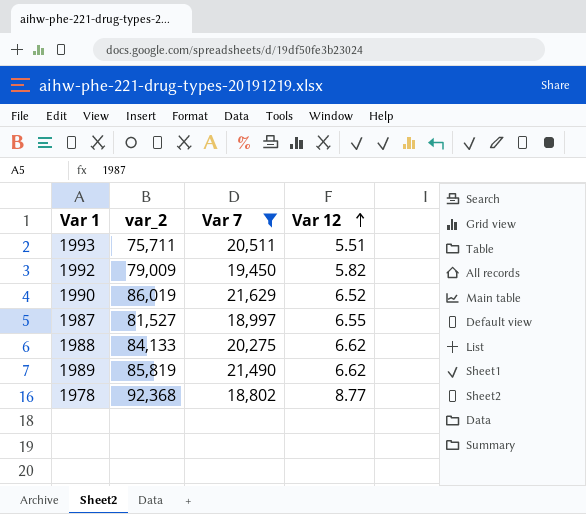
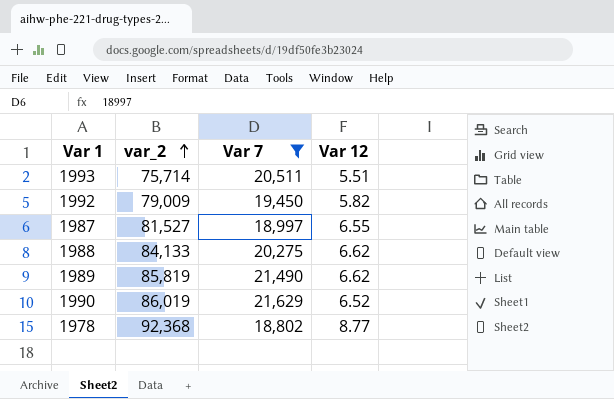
row order: Var 12 ascending -> var_2 ascending
1993 | var_2: 75,711 -> 75,714

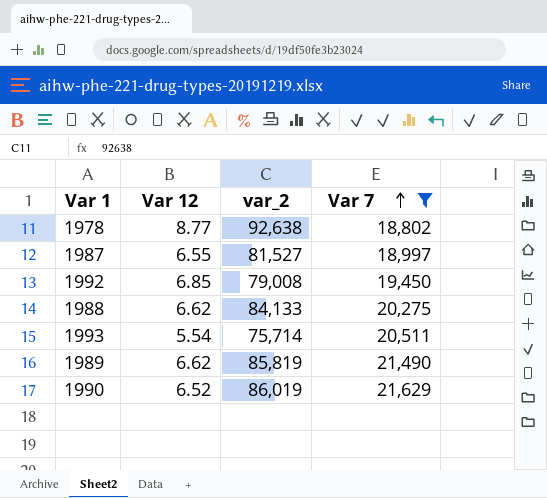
row order: var_2 ascending -> Var 7 ascending
column Var 12 | position: 4 -> 2
1978 | var_2: 92,368 -> 92,638
1992 | Var 12: 5.82 -> 6.85
1992 | var_2: 79,009 -> 79,008
1993 | Var 12: 5.51 -> 5.54

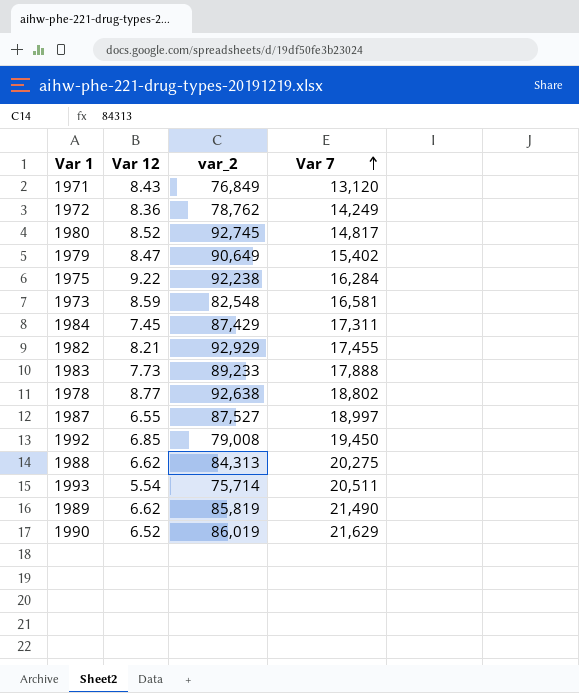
filter: Var 7 >= 18,802 -> none
1987 | var_2: 81,527 -> 87,527
1988 | var_2: 84,133 -> 84,313

